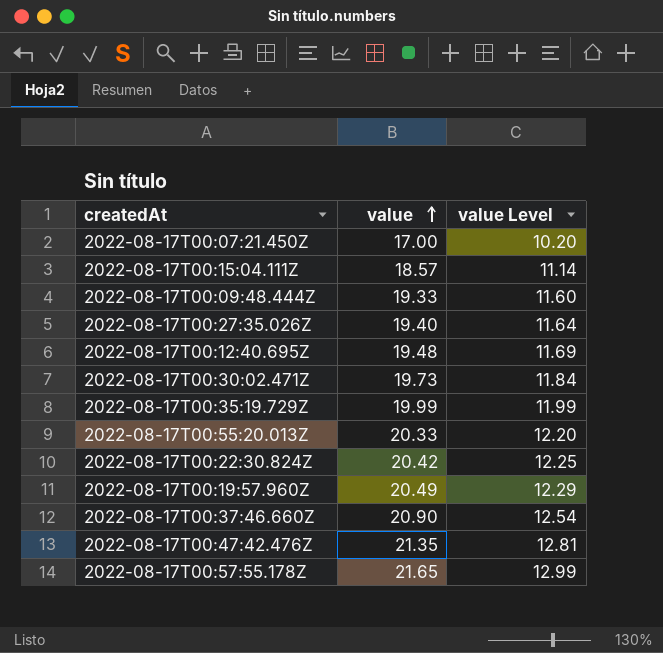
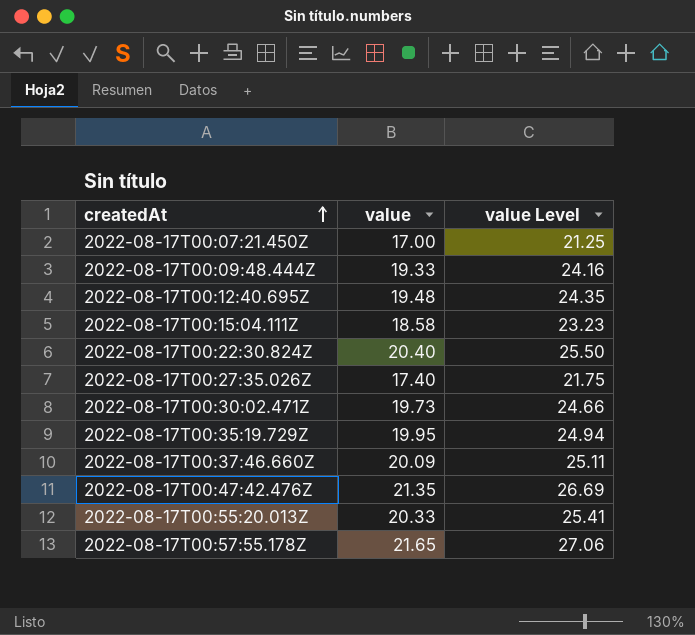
row order: value ascending -> createdAt ascending
column value Level | formula: [value] * 0.6 -> [value] * 1.25
row 2022-08-17T00:19:57.960Z: 20.49 | 12.29 -> none
2022-08-17T00:15:04.111Z | value: 18.57 -> 18.58
2022-08-17T00:22:30.824Z | value: 20.42 -> 20.40
2022-08-17T00:27:35.026Z | value: 19.40 -> 17.40
2022-08-17T00:35:19.729Z | value: 19.99 -> 19.95
2022-08-17T00:37:46.660Z | value: 20.90 -> 20.09

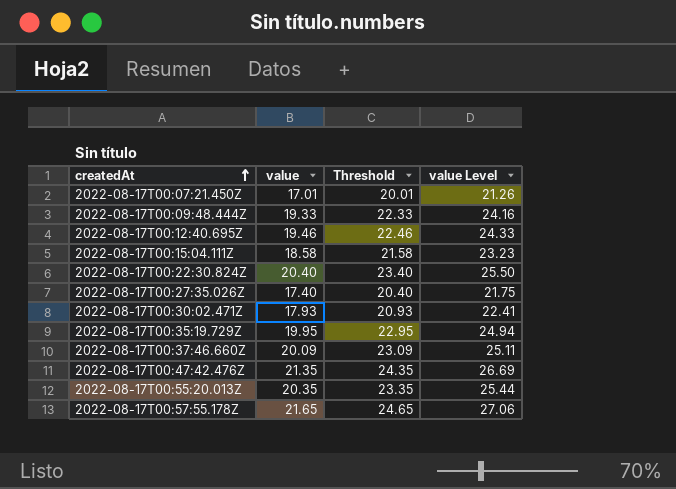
column Threshold | formula: none -> [value] + 3
2022-08-17T00:07:21.450Z | value: 17.00 -> 17.01
2022-08-17T00:07:21.450Z | value Level: 21.25 -> 21.26
2022-08-17T00:12:40.695Z | value: 19.48 -> 19.46
2022-08-17T00:12:40.695Z | value Level: 24.35 -> 24.33
2022-08-17T00:30:02.471Z | value: 19.73 -> 17.93
2022-08-17T00:30:02.471Z | value Level: 24.66 -> 22.41
2022-08-17T00:55:20.013Z | value: 20.33 -> 20.35
2022-08-17T00:55:20.013Z | value Level: 25.41 -> 25.44

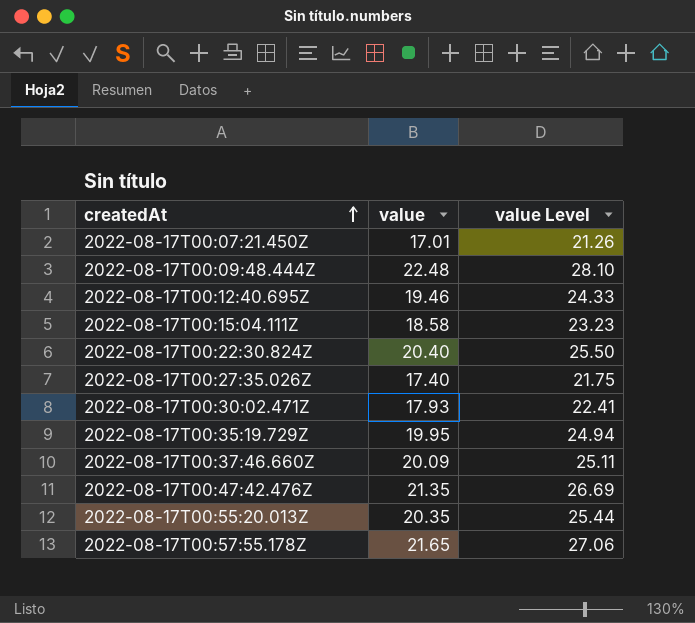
column Threshold | formula: [value] + 3 -> none
2022-08-17T00:09:48.444Z | value: 19.33 -> 22.48
2022-08-17T00:09:48.444Z | value Level: 24.16 -> 28.10

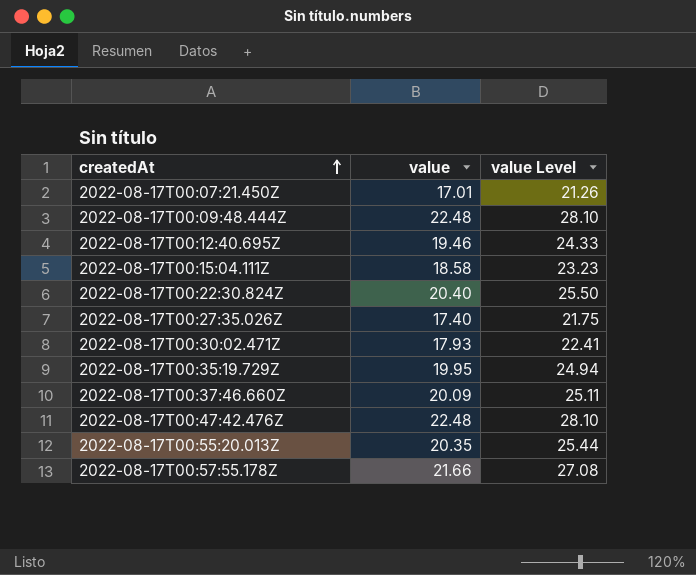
2022-08-17T00:47:42.476Z | value: 21.35 -> 22.48
2022-08-17T00:47:42.476Z | value Level: 26.69 -> 28.10
2022-08-17T00:57:55.178Z | value: 21.65 -> 21.66
2022-08-17T00:57:55.178Z | value Level: 27.06 -> 27.08

